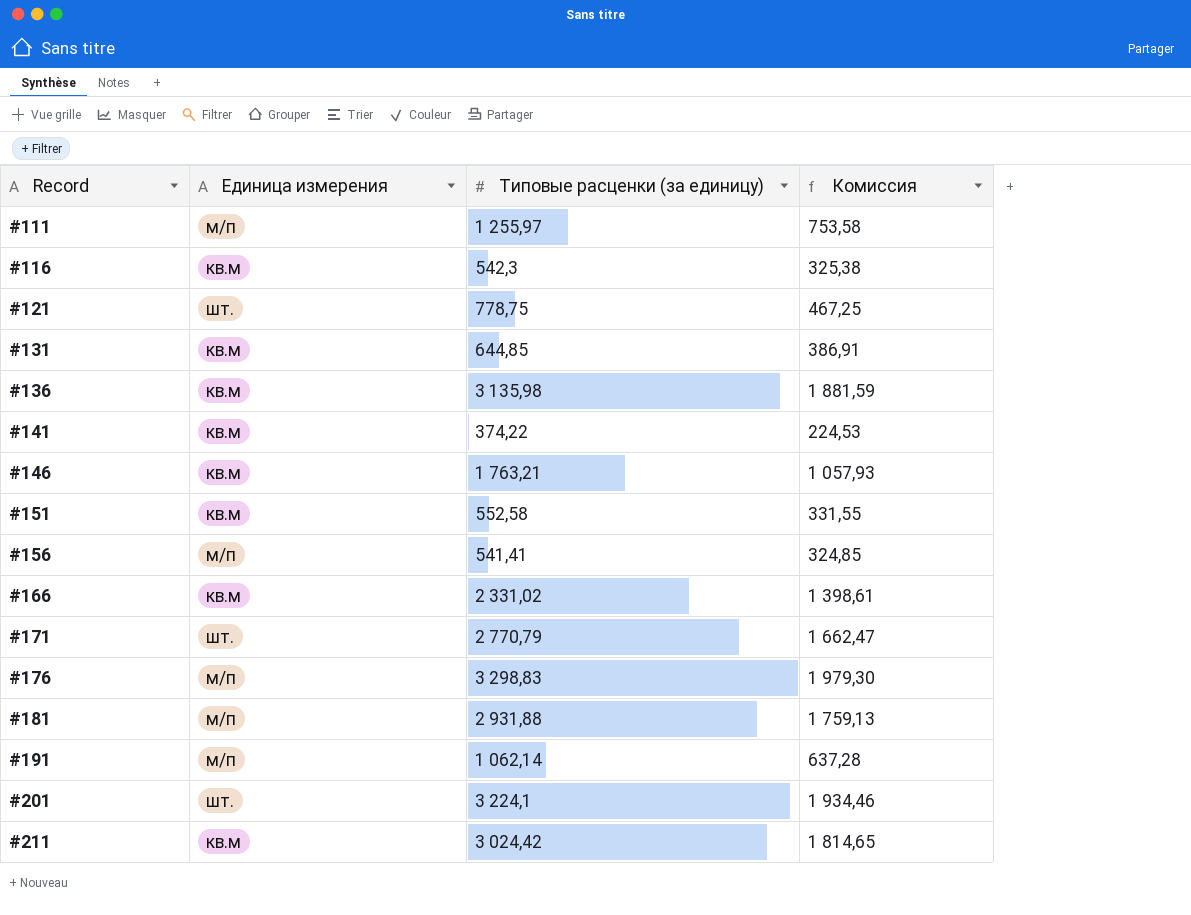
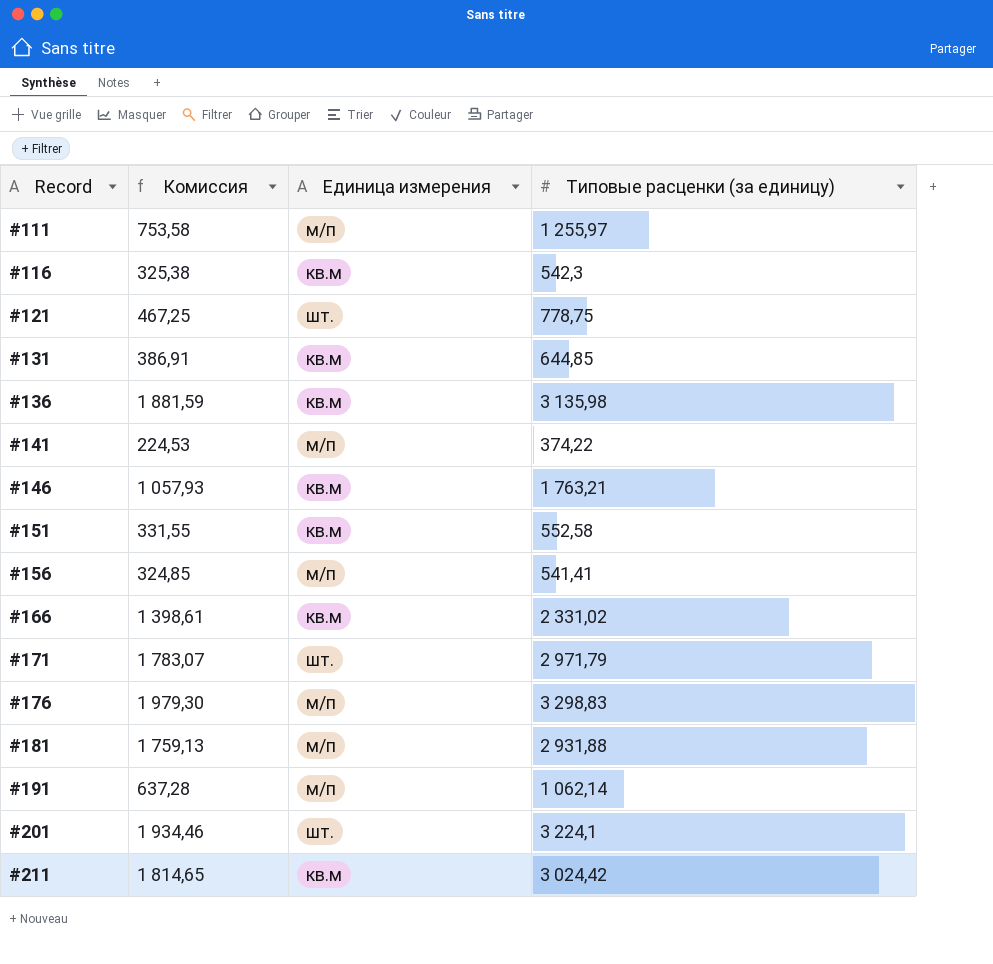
column Комиссия | position: 4 -> 2
#141 | Единица измерения: кв.м -> м/п
#171 | Комиссия: 1 662,47 -> 1 783,07
#171 | Типовые расценки (за единицу): 2 770,79 -> 2 971,79

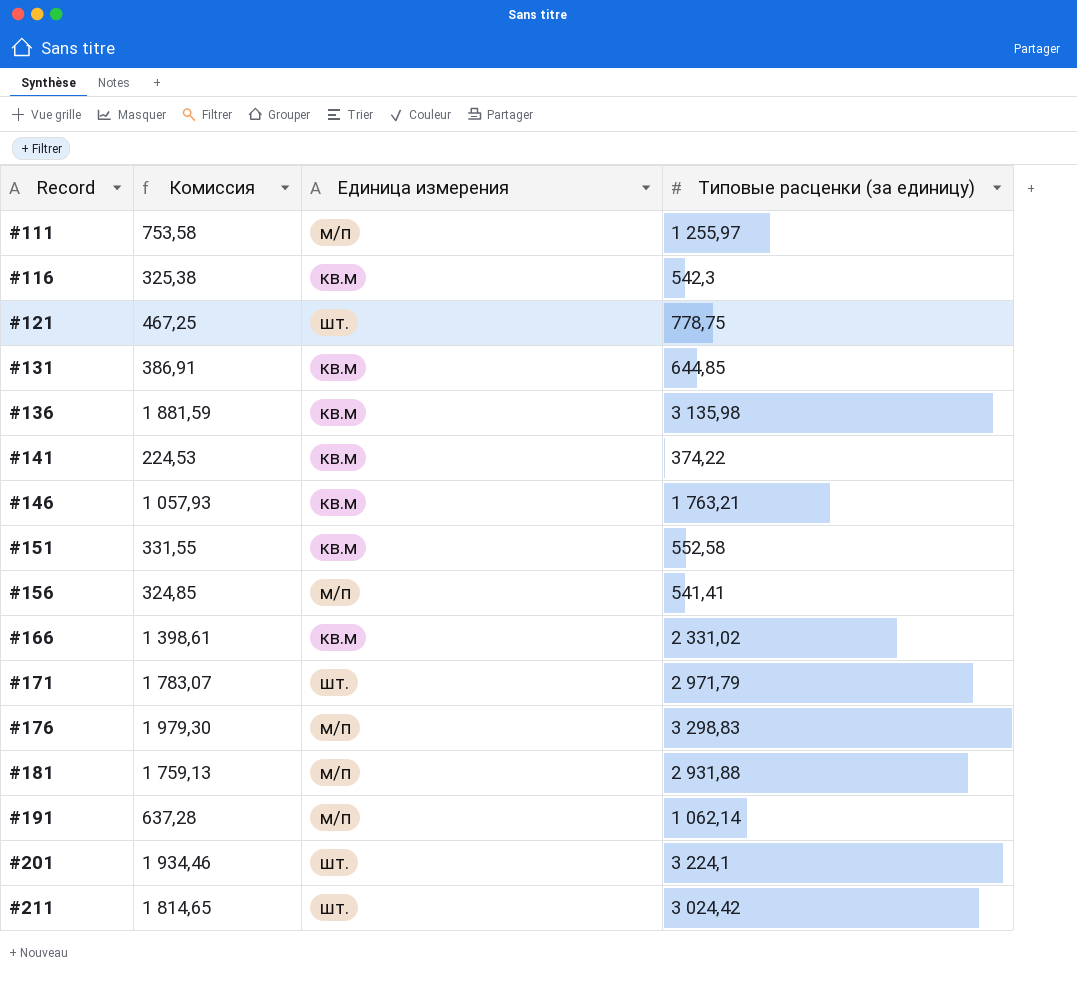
#141 | Единица измерения: м/п -> кв.м
#211 | Единица измерения: кв.м -> шт.

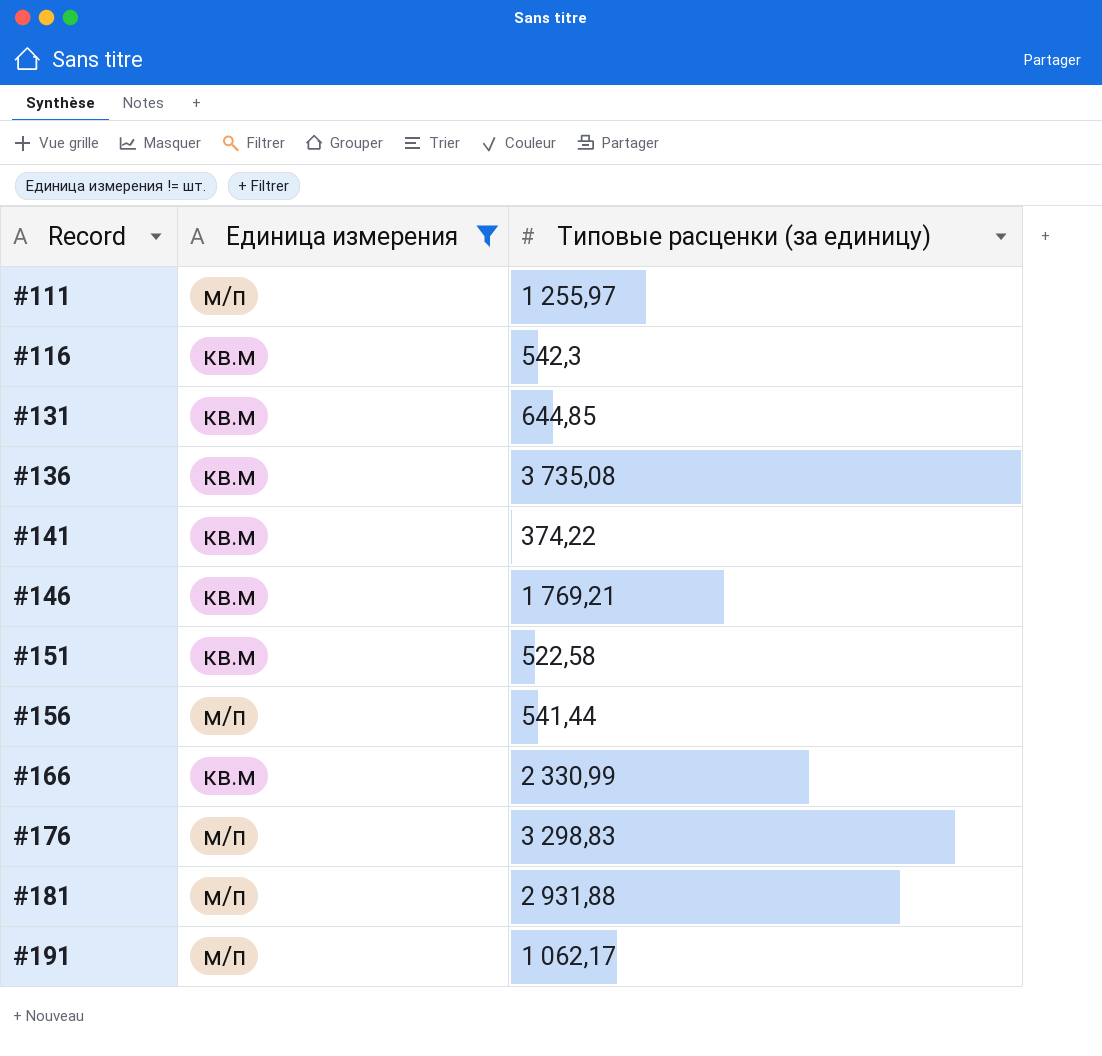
filter: none -> Единица измерения != шт.
column Комиссия | formula: [Типовые расценки (за единицу)] * 0,6 -> none
#136 | Типовые расценки (за единицу): 3 135,98 -> 3 735,08
#146 | Типовые расценки (за единицу): 1 763,21 -> 1 769,21
#151 | Типовые расценки (за единицу): 552,58 -> 522,58
#156 | Типовые расценки (за единицу): 541,41 -> 541,44
#166 | Типовые расценки (за единицу): 2 331,02 -> 2 330,99
#191 | Типовые расценки (за единицу): 1 062,14 -> 1 062,17

